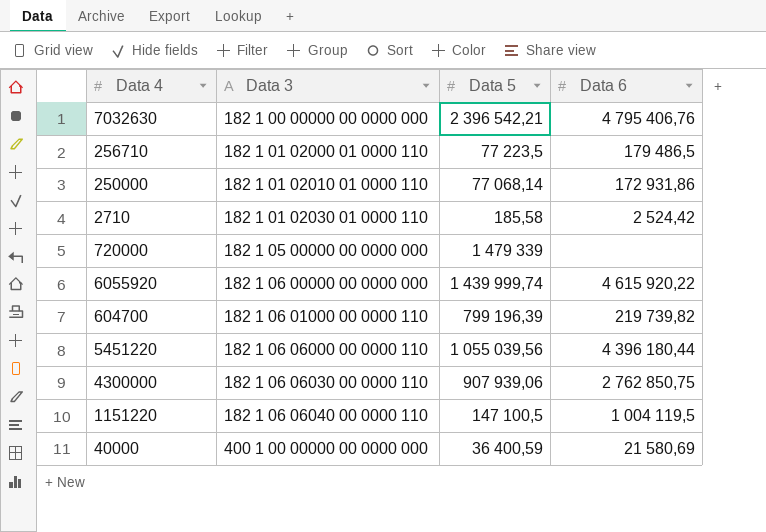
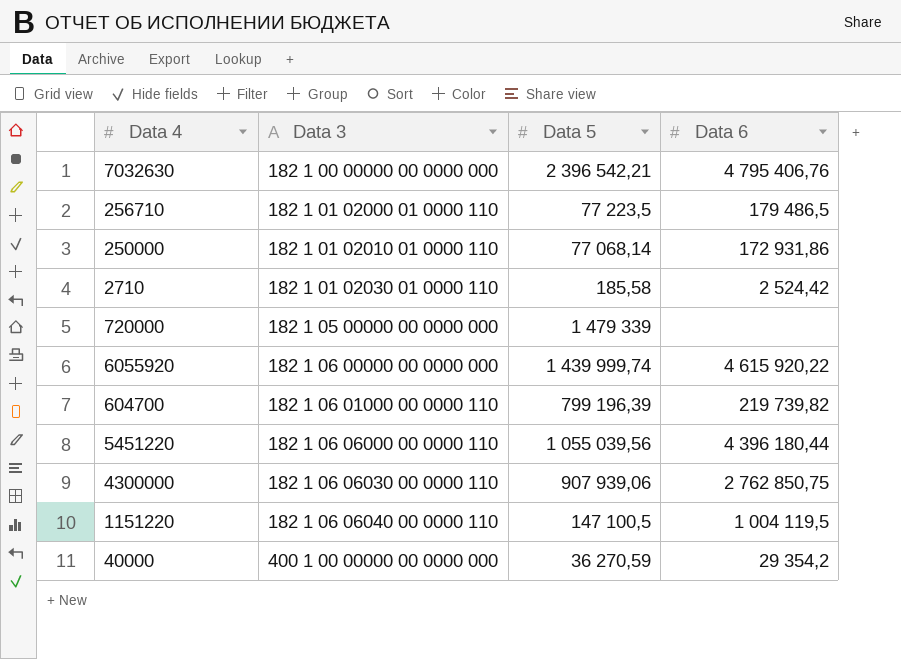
40000 | Data 5: 36 400,59 -> 36 270,59
40000 | Data 6: 21 580,69 -> 29 354,2

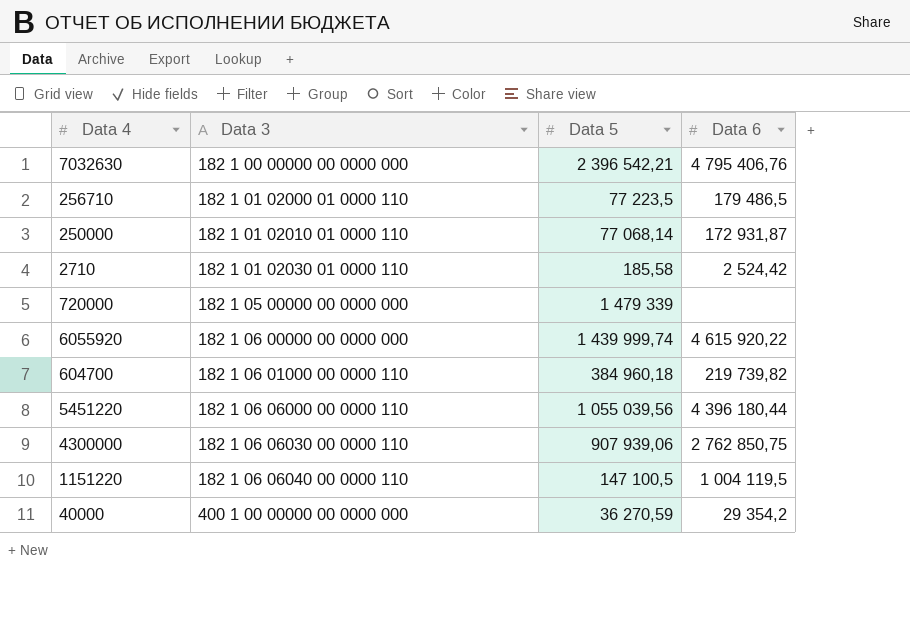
250000 | Data 6: 172 931,86 -> 172 931,87
604700 | Data 5: 799 196,39 -> 384 960,18

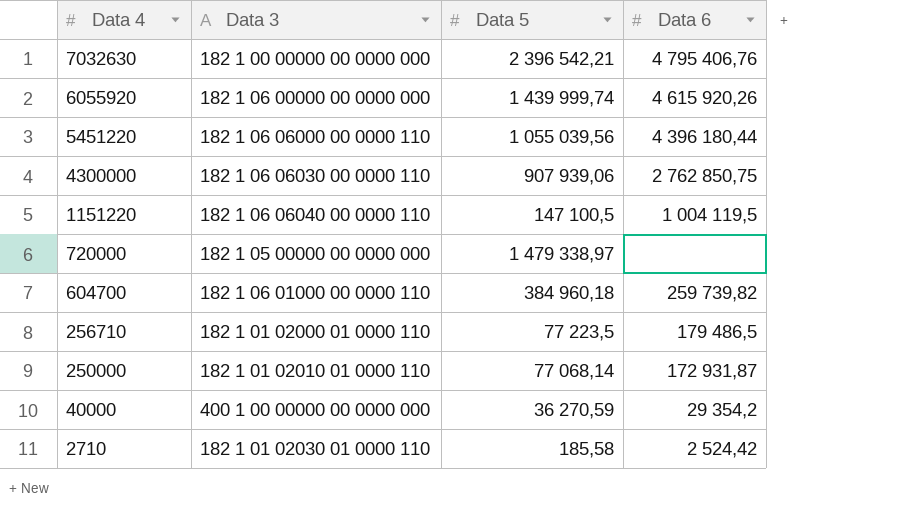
row order: Data 3 ascending -> Data 4 descending
6055920 | Data 6: 4 615 920,22 -> 4 615 920,26
720000 | Data 5: 1 479 339 -> 1 479 338,97
604700 | Data 6: 219 739,82 -> 259 739,82

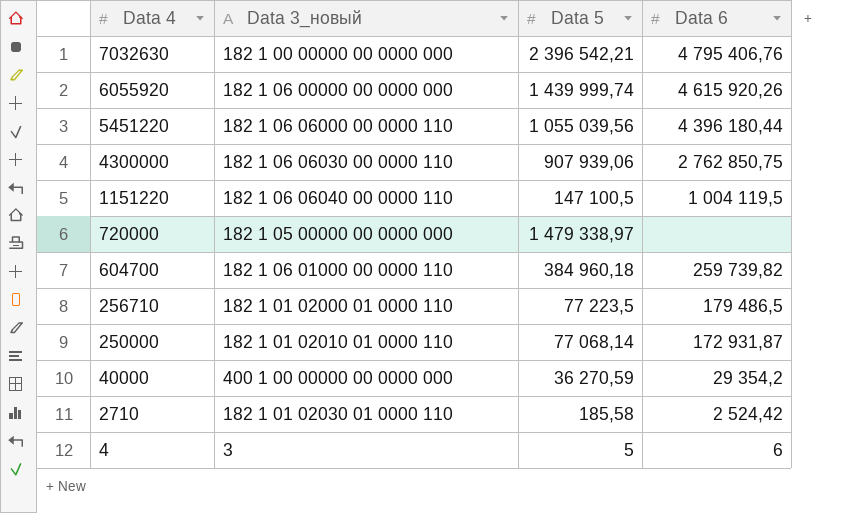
column name: Data 3 -> Data 3_новый
row 4: none -> 3 | 5 | 6

